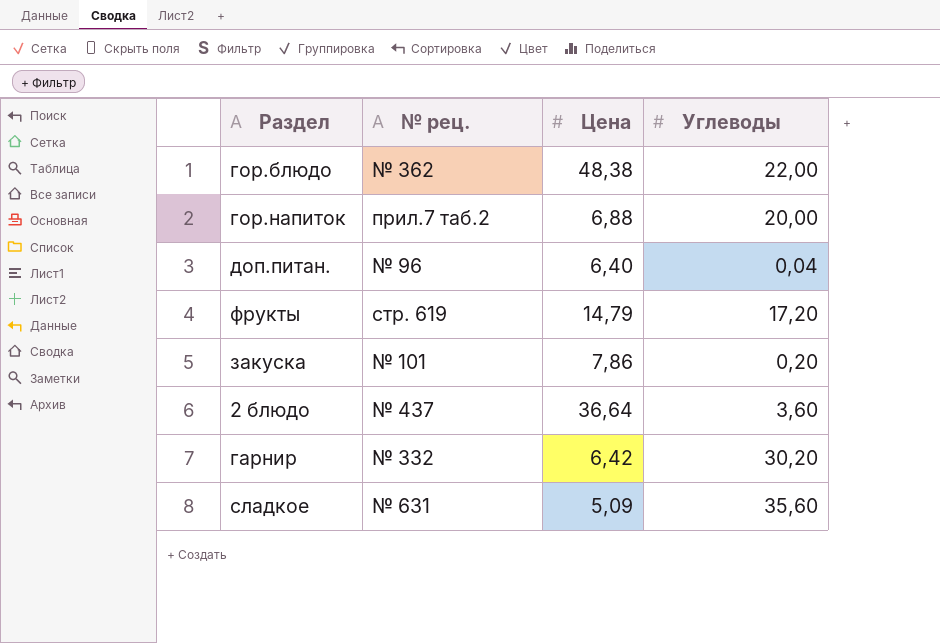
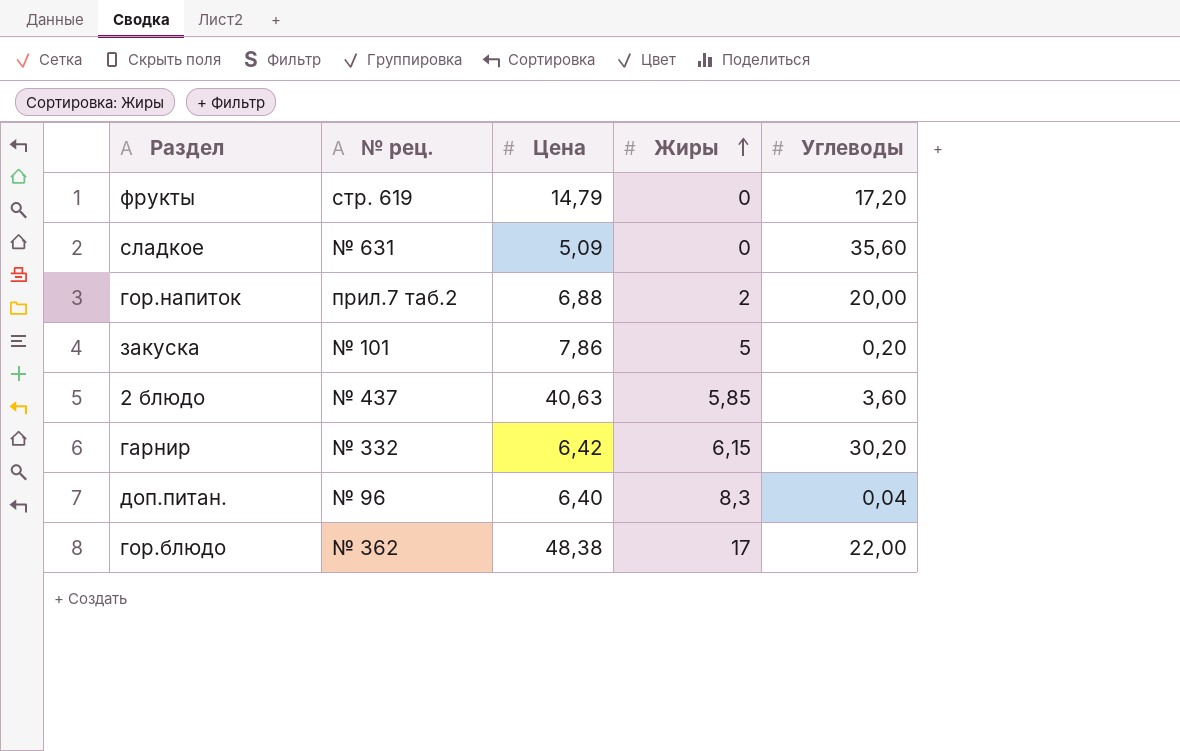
row order: none -> Жиры ascending
column Жиры | position: none -> 4
2 блюдо | Цена: 36,64 -> 40,63

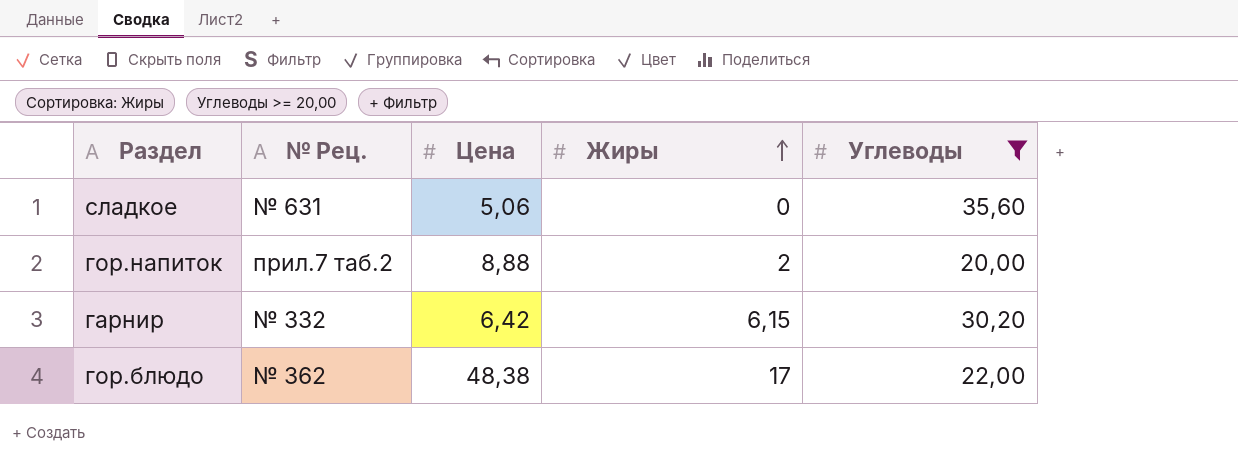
filter: none -> Углеводы >= 20,00
column name: № рец. -> № Рец.
сладкое | Цена: 5,09 -> 5,06
гор.напиток | Цена: 6,88 -> 8,88

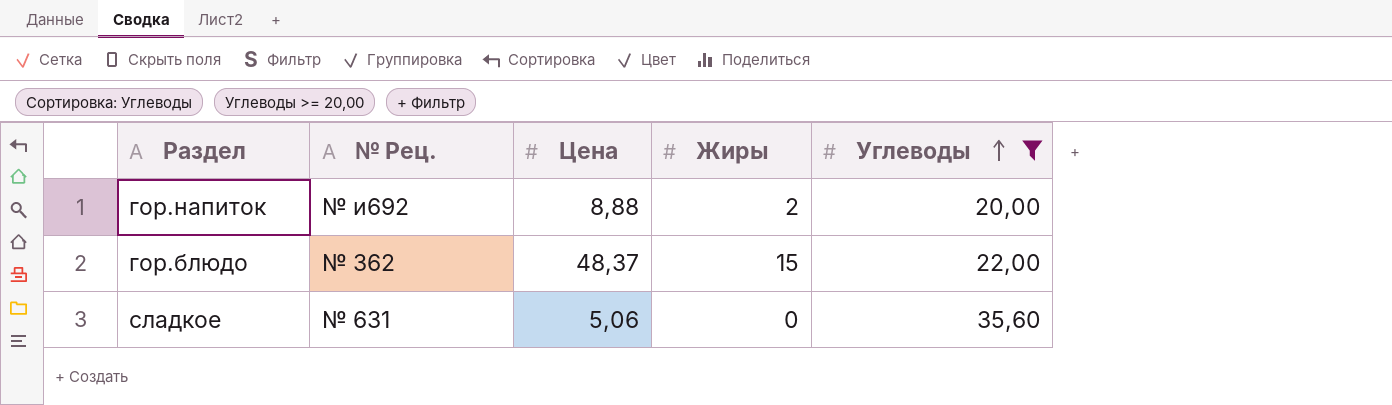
row order: Жиры ascending -> Углеводы ascending
row гарнир: № 332 | 6,42 | 6,15 | 30,20 -> none
гор.напиток | № Рец.: прил.7 таб.2 -> № и692
гор.блюдо | Цена: 48,38 -> 48,37
гор.блюдо | Жиры: 17 -> 15

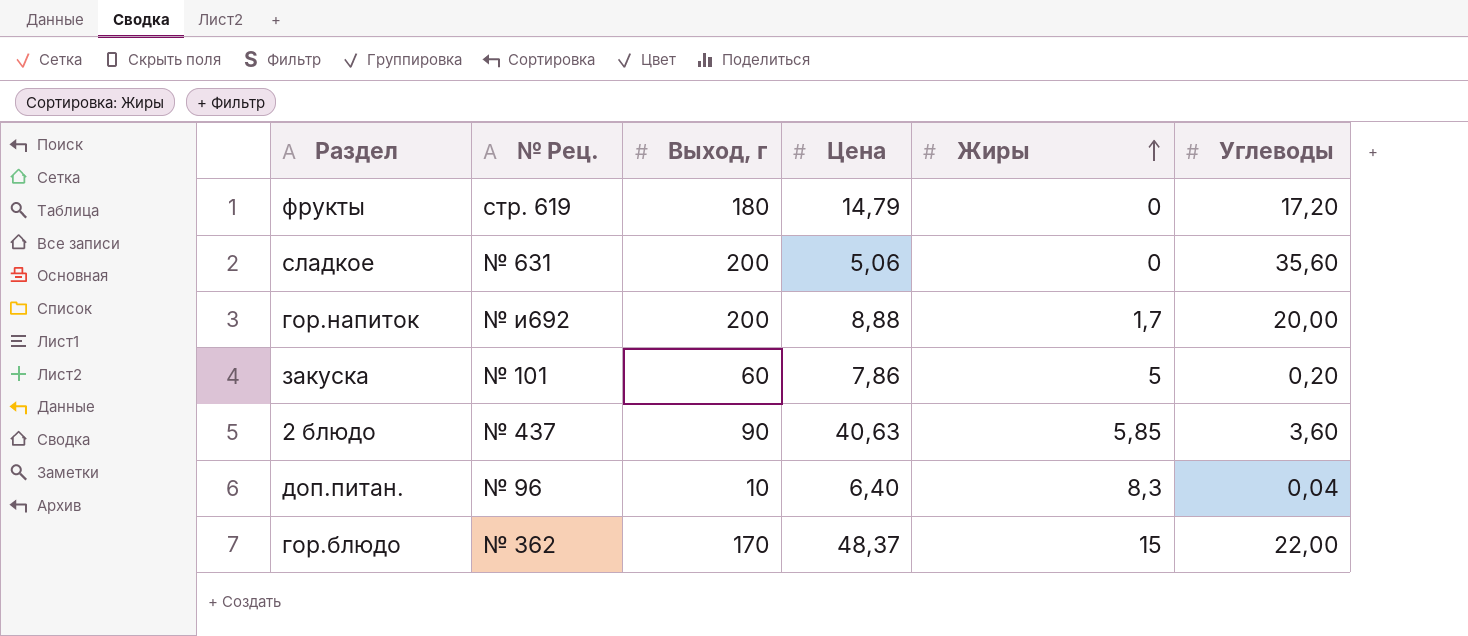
filter: Углеводы >= 20,00 -> none
row order: Углеводы ascending -> Жиры ascending
column Выход, г | position: none -> 3
гор.напиток | Жиры: 2 -> 1,7

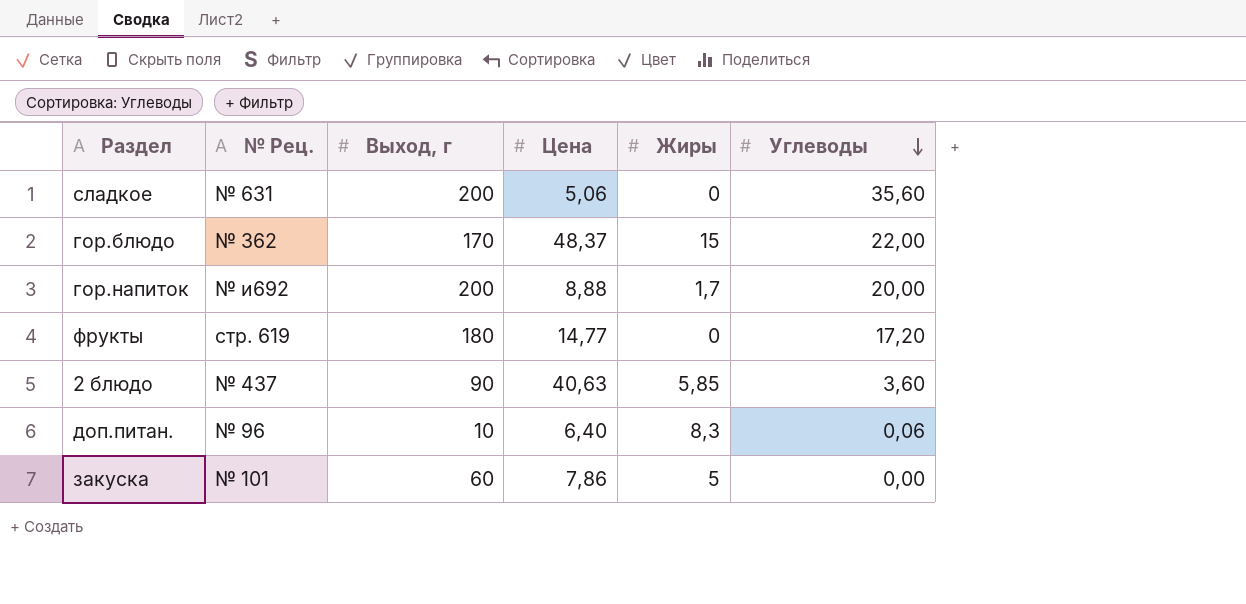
row order: Жиры ascending -> Углеводы descending
фрукты | Цена: 14,79 -> 14,77
доп.питан. | Углеводы: 0,04 -> 0,06
закуска | Углеводы: 0,20 -> 0,00

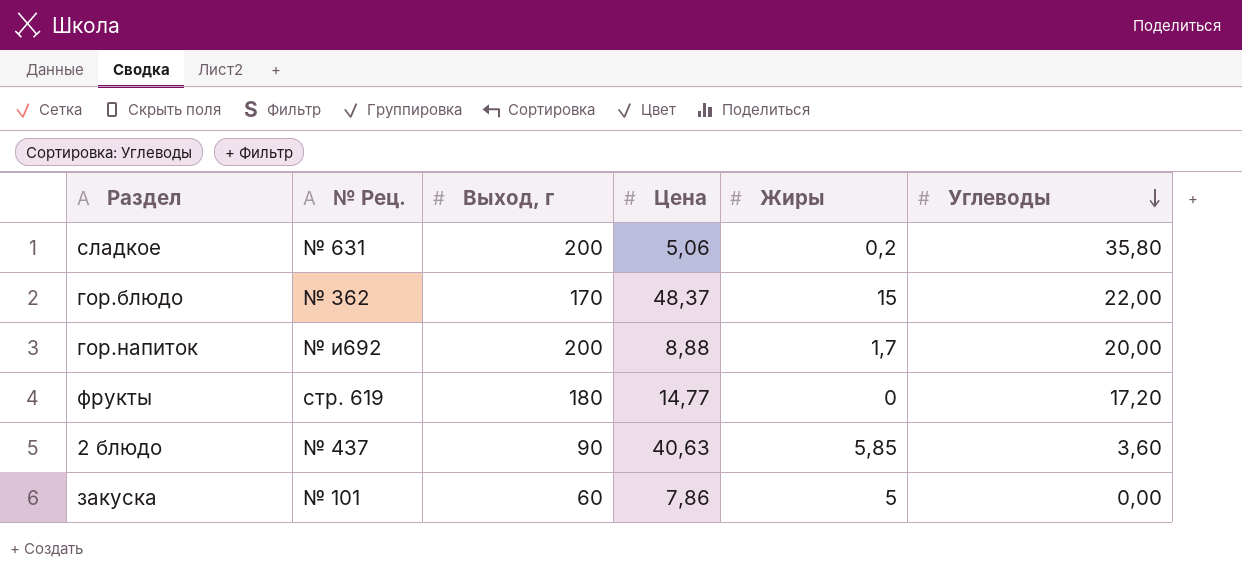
row доп.питан.: № 96 | 10 | 6,40 | 8,3 | 0,06 -> none
сладкое | Жиры: 0 -> 0,2
сладкое | Углеводы: 35,60 -> 35,80

